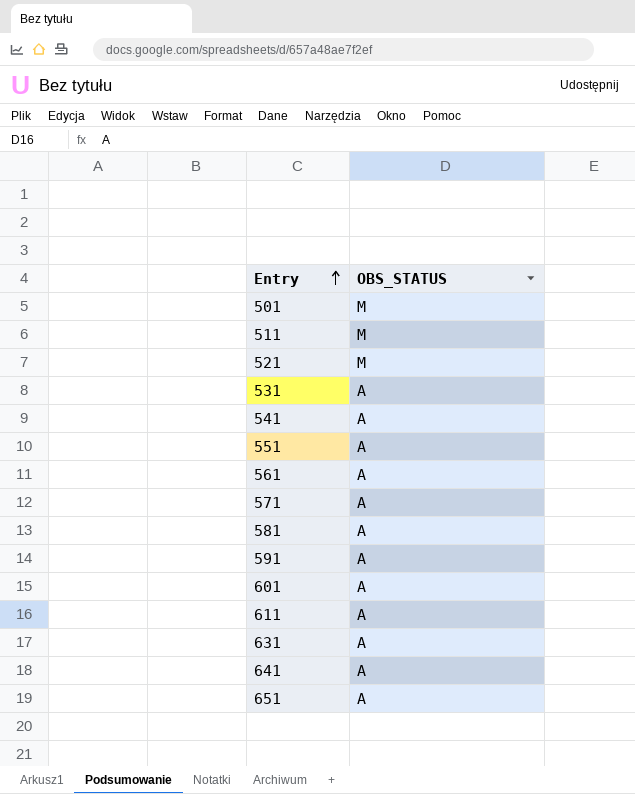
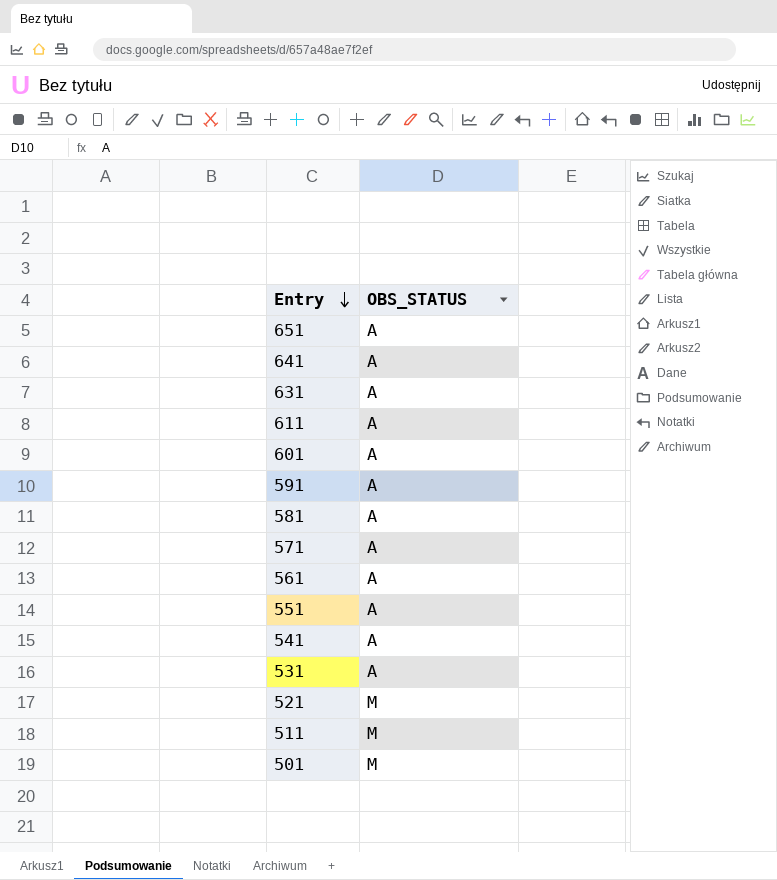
row order: Entry ascending -> Entry descending

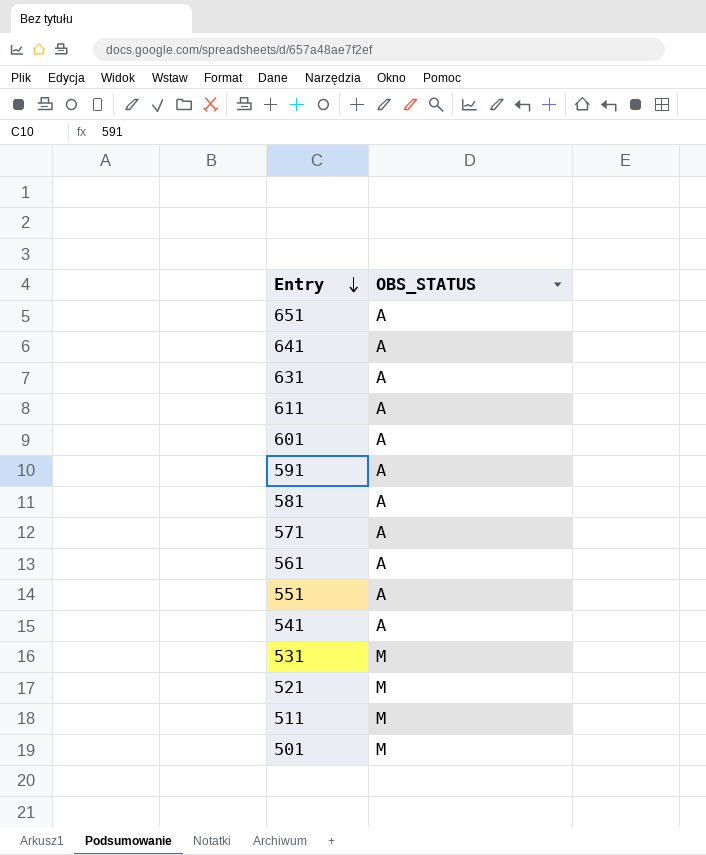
531 | OBS_STATUS: A -> M

